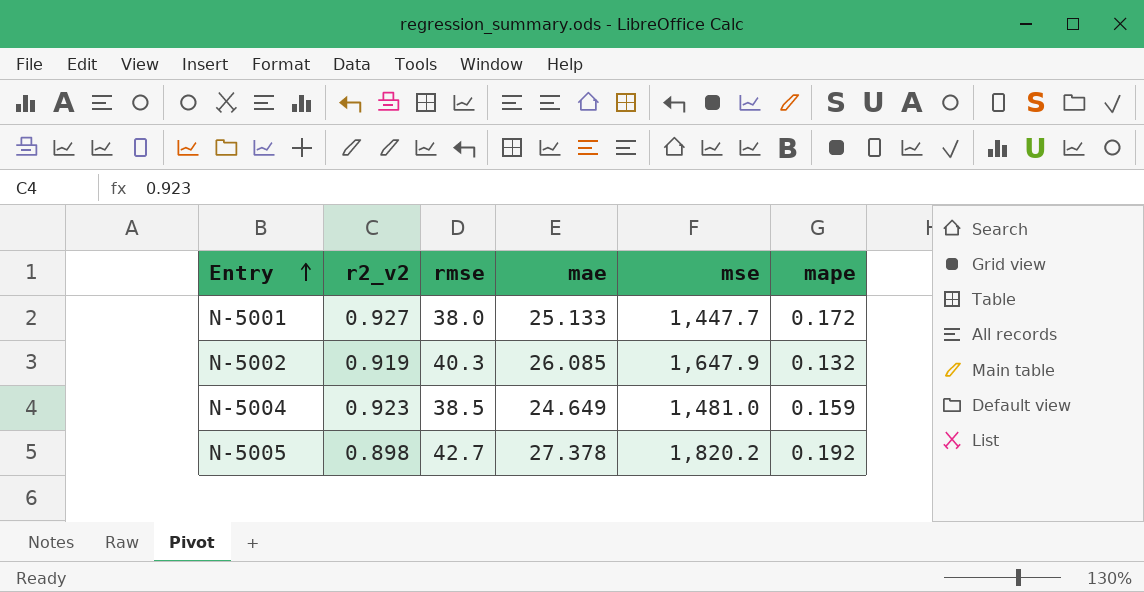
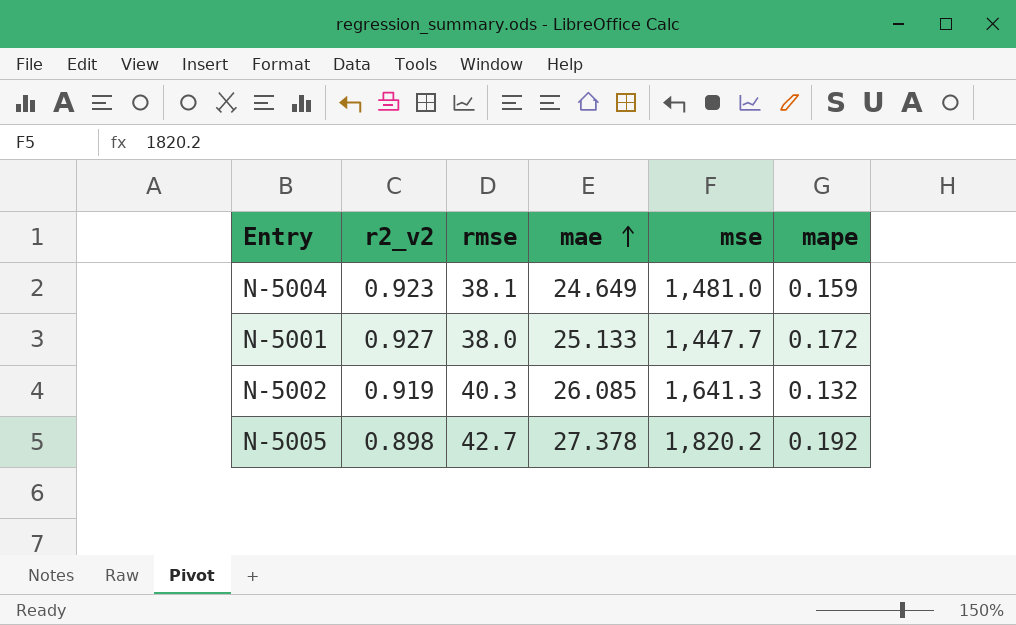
row order: Entry ascending -> mae ascending
N-5004 | rmse: 38.5 -> 38.1
N-5002 | mse: 1,647.9 -> 1,641.3

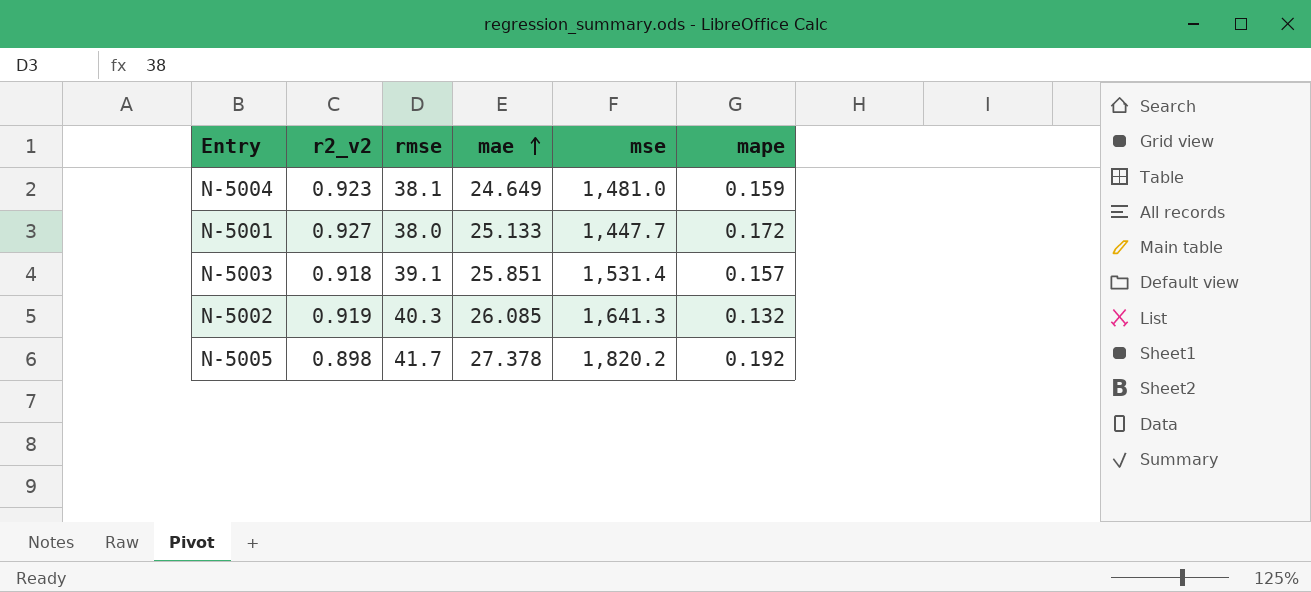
row N-5003: none -> 0.918 | 39.1 | 25.851 | 1,531.4 | 0.157
N-5005 | rmse: 42.7 -> 41.7

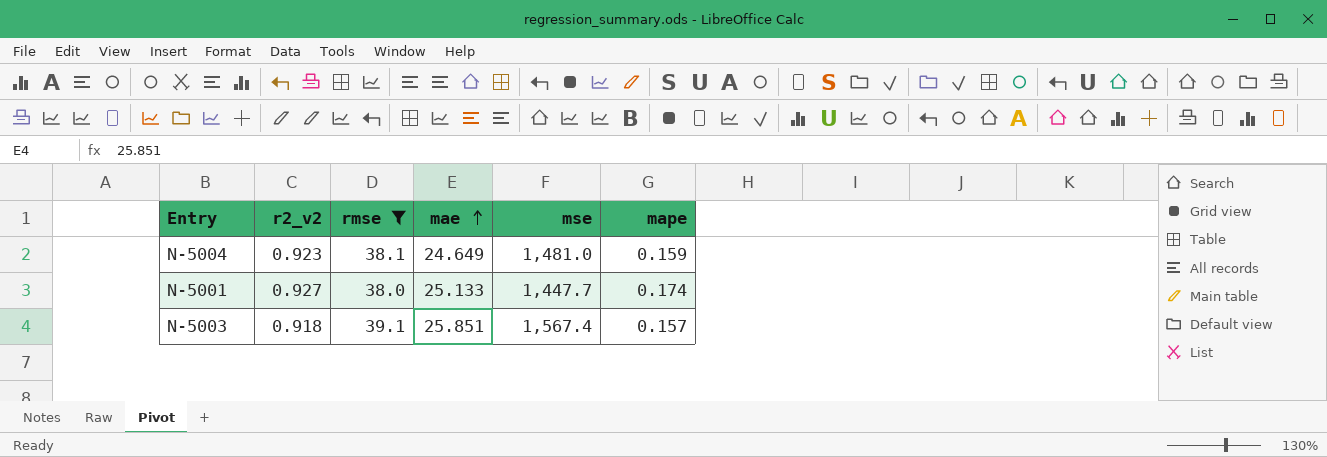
filter: none -> rmse <= 39.1
N-5001 | mape: 0.172 -> 0.174
N-5003 | mse: 1,531.4 -> 1,567.4

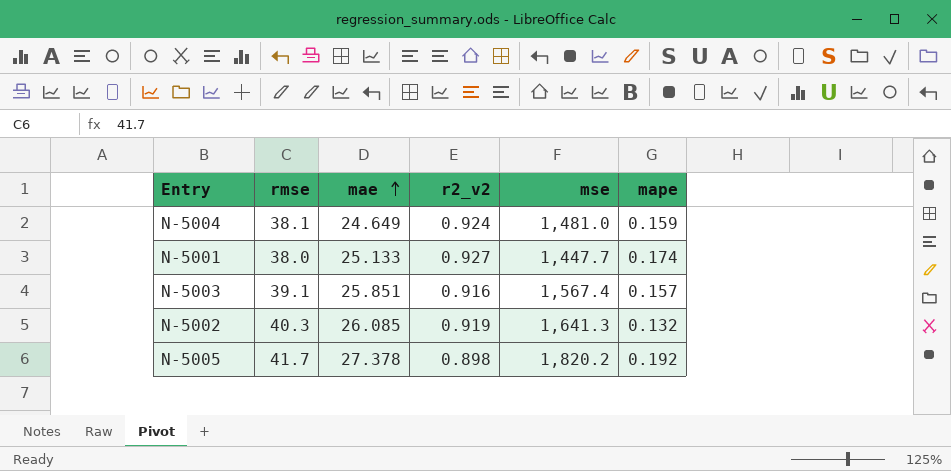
filter: rmse <= 39.1 -> none
column r2_v2 | position: 2 -> 4
N-5004 | r2_v2: 0.923 -> 0.924
N-5003 | r2_v2: 0.918 -> 0.916

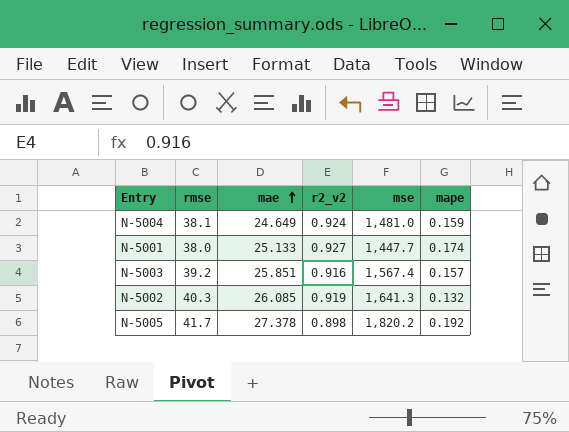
N-5003 | rmse: 39.1 -> 39.2

